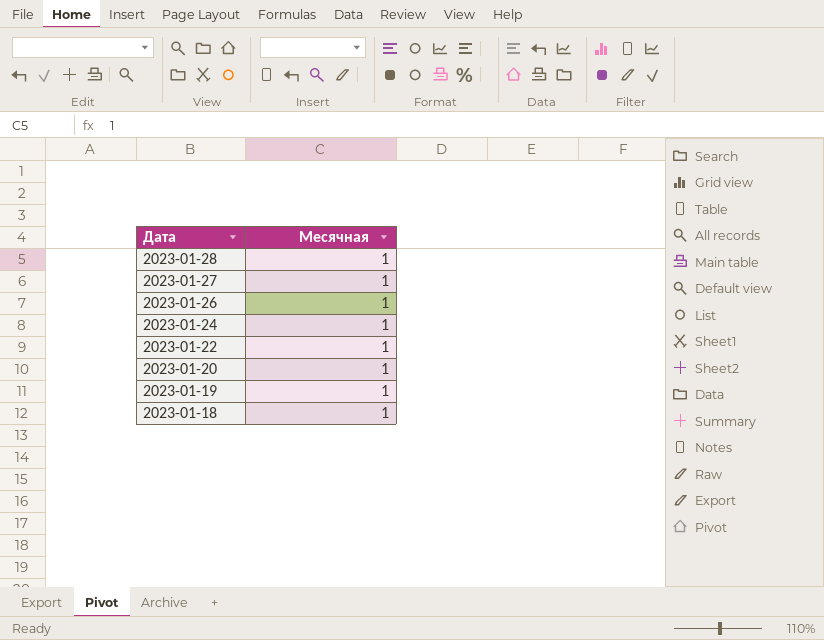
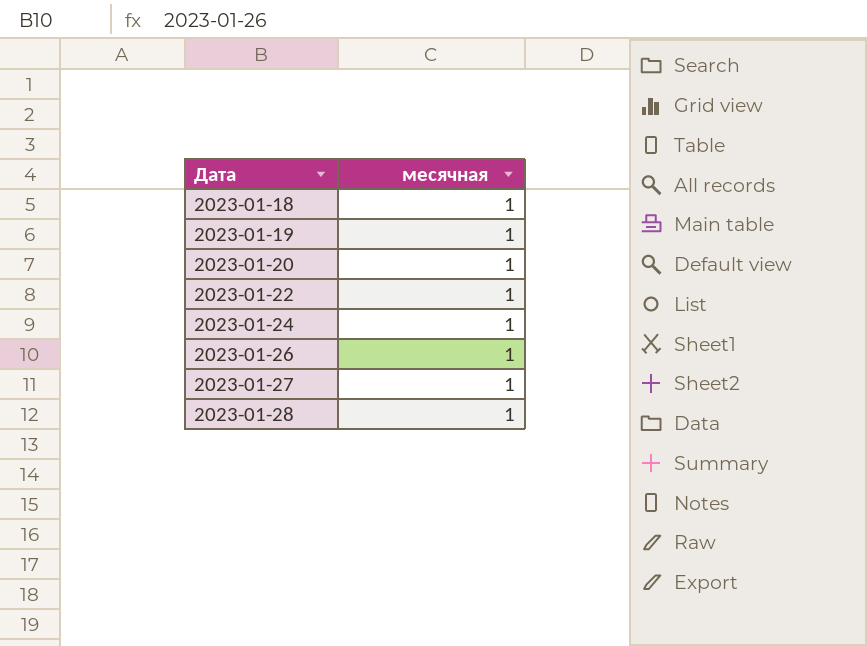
row order: Дата descending -> Дата ascending
column name: Месячная -> месячная

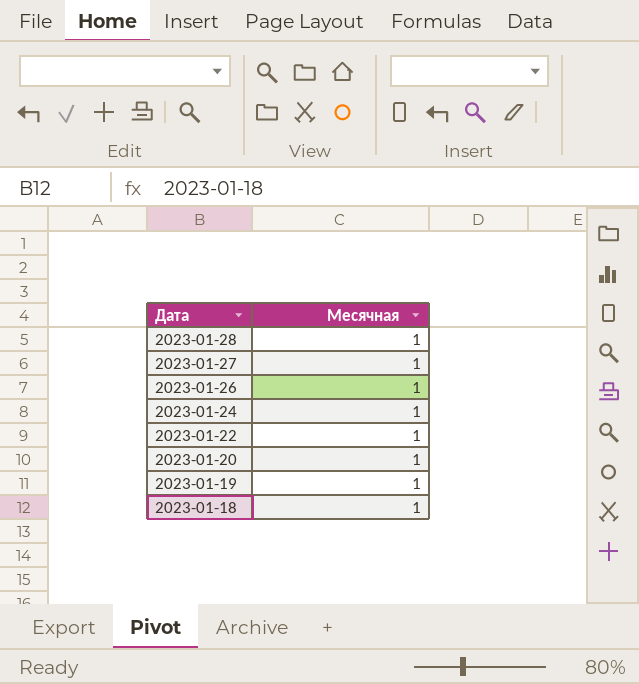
row order: Дата ascending -> Дата descending
column name: месячная -> Месячная

